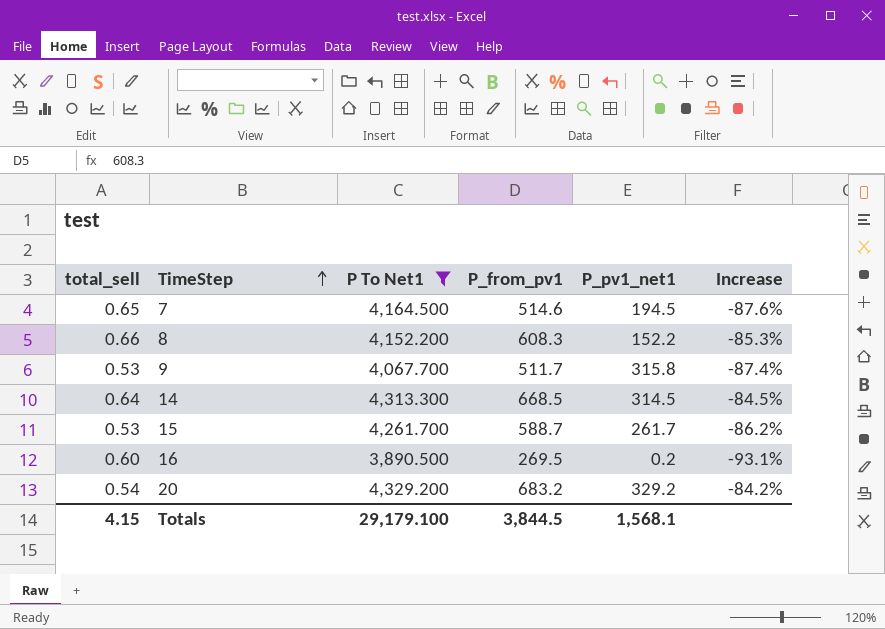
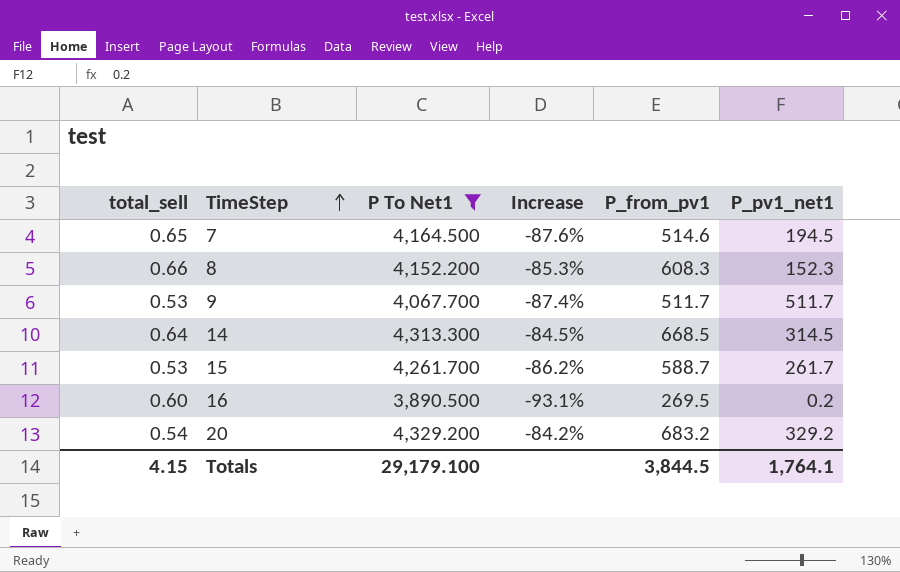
column Increase | position: 6 -> 4
8 | P_pv1_net1: 152.2 -> 152.3
9 | P_pv1_net1: 315.8 -> 511.7
Totals | P_pv1_net1: 1,568.1 -> 1,764.1

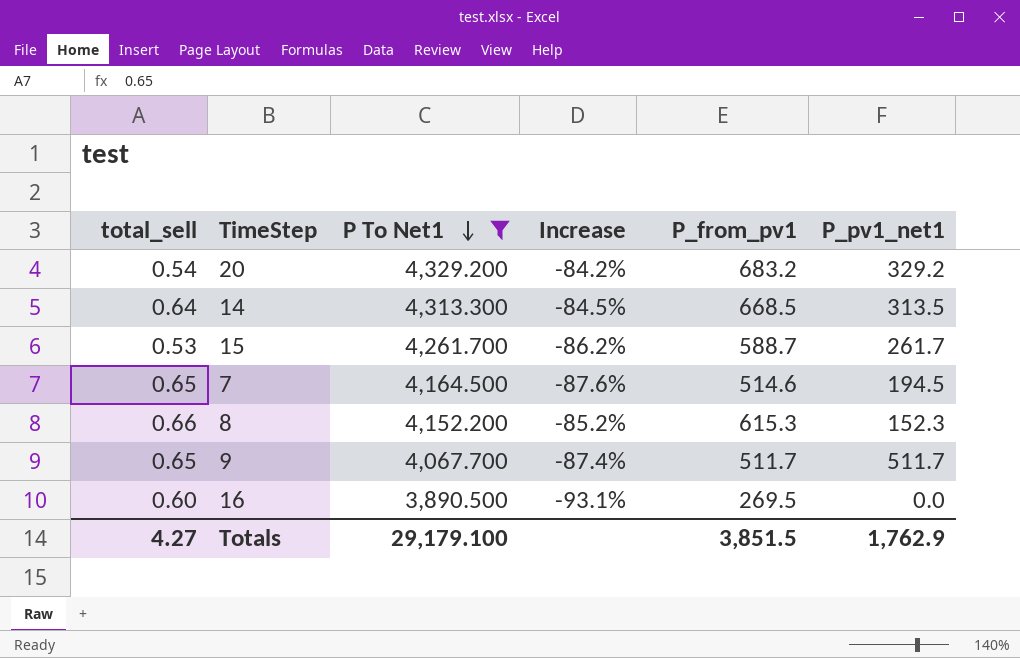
row order: TimeStep ascending -> P To Net1 descending
14 | P_pv1_net1: 314.5 -> 313.5
8 | Increase: -85.3% -> -85.2%
8 | P_from_pv1: 608.3 -> 615.3
9 | total_sell: 0.53 -> 0.65
16 | P_pv1_net1: 0.2 -> 0.0
Totals | total_sell: 4.15 -> 4.27
Totals | P_from_pv1: 3,844.5 -> 3,851.5
Totals | P_pv1_net1: 1,764.1 -> 1,762.9

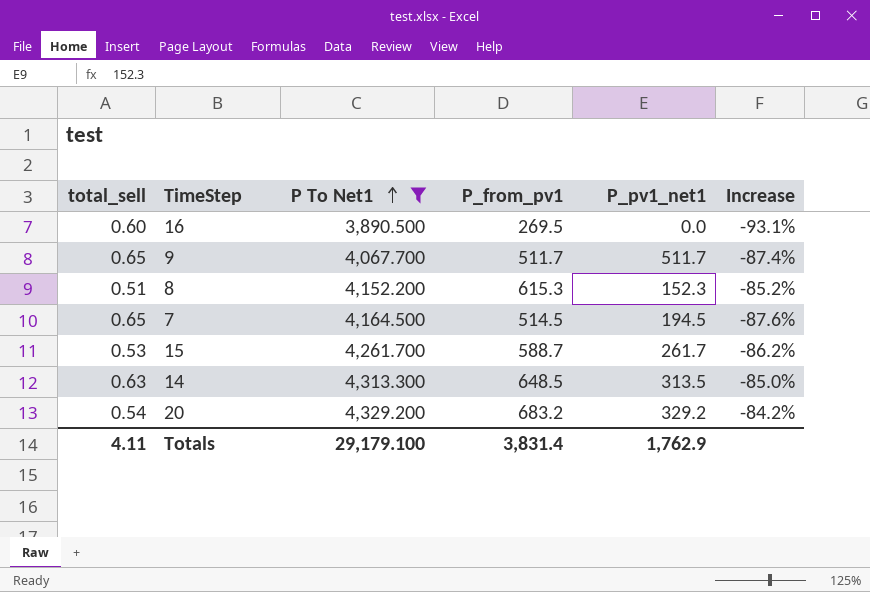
row order: P To Net1 descending -> P To Net1 ascending
column Increase | position: 4 -> 6
8 | total_sell: 0.66 -> 0.51
7 | P_from_pv1: 514.6 -> 514.5
14 | total_sell: 0.64 -> 0.63
14 | P_from_pv1: 668.5 -> 648.5
14 | Increase: -84.5% -> -85.0%
Totals | total_sell: 4.27 -> 4.11
Totals | P_from_pv1: 3,851.5 -> 3,831.4

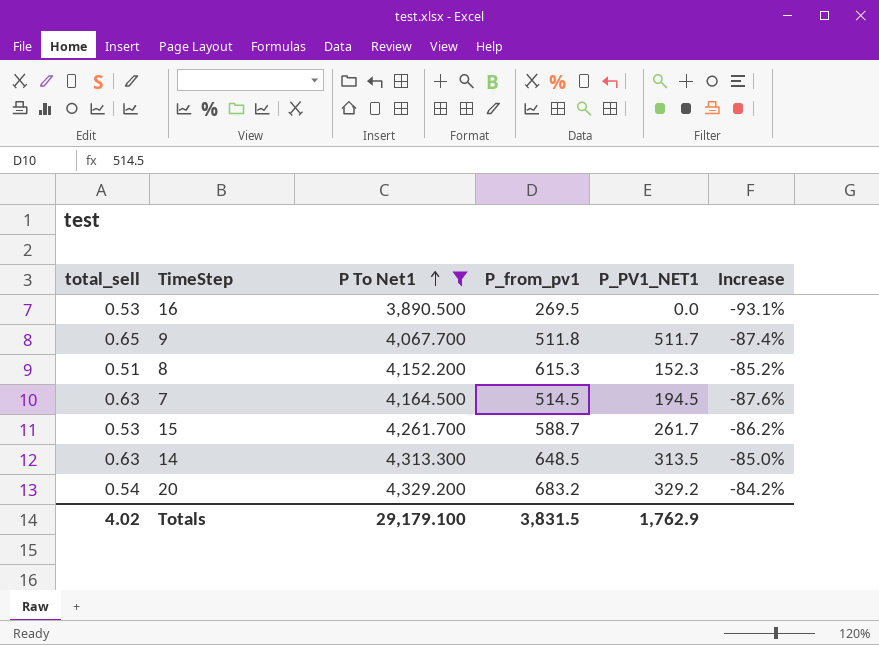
column name: P_pv1_net1 -> P_PV1_NET1
16 | total_sell: 0.60 -> 0.53
9 | P_from_pv1: 511.7 -> 511.8
7 | total_sell: 0.65 -> 0.63
Totals | total_sell: 4.11 -> 4.02
Totals | P_from_pv1: 3,831.4 -> 3,831.5

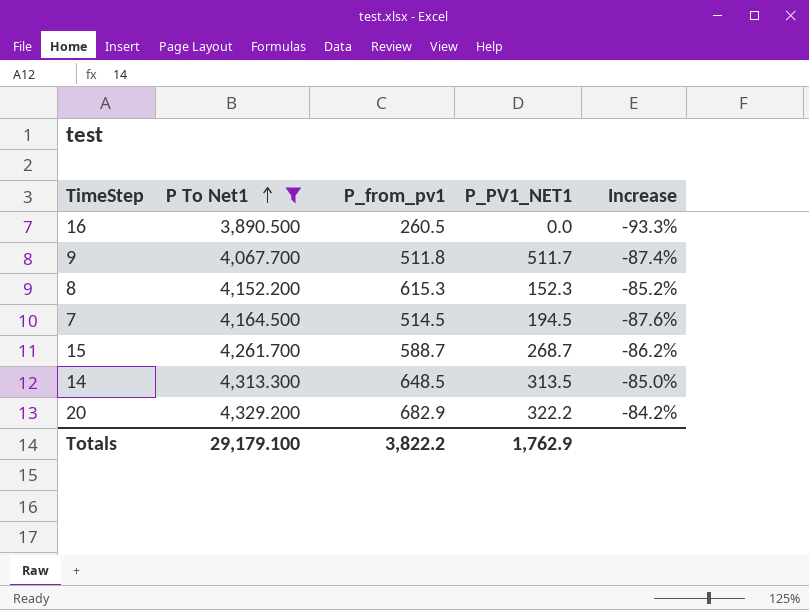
column total_sell | position: 1 -> none
16 | P_from_pv1: 269.5 -> 260.5
16 | Increase: -93.1% -> -93.3%
15 | P_PV1_NET1: 261.7 -> 268.7
20 | P_from_pv1: 683.2 -> 682.9
20 | P_PV1_NET1: 329.2 -> 322.2
Totals | P_from_pv1: 3,831.5 -> 3,822.2

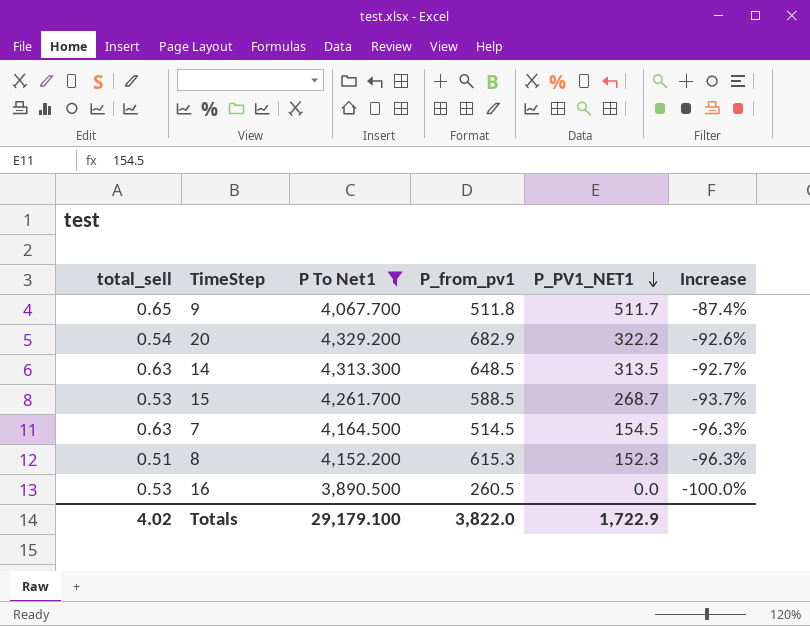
row order: P To Net1 ascending -> P_PV1_NET1 descending
column total_sell | position: none -> 1
column Increase | formula: ([P_from_pv1] - [P To Net1]) / [P To Net1] -> ([P_PV1_NET1] - [P To Net1]) / [P To Net1]
15 | P_from_pv1: 588.7 -> 588.5
7 | P_PV1_NET1: 194.5 -> 154.5
Totals | P_from_pv1: 3,822.2 -> 3,822.0
Totals | P_PV1_NET1: 1,762.9 -> 1,722.9

